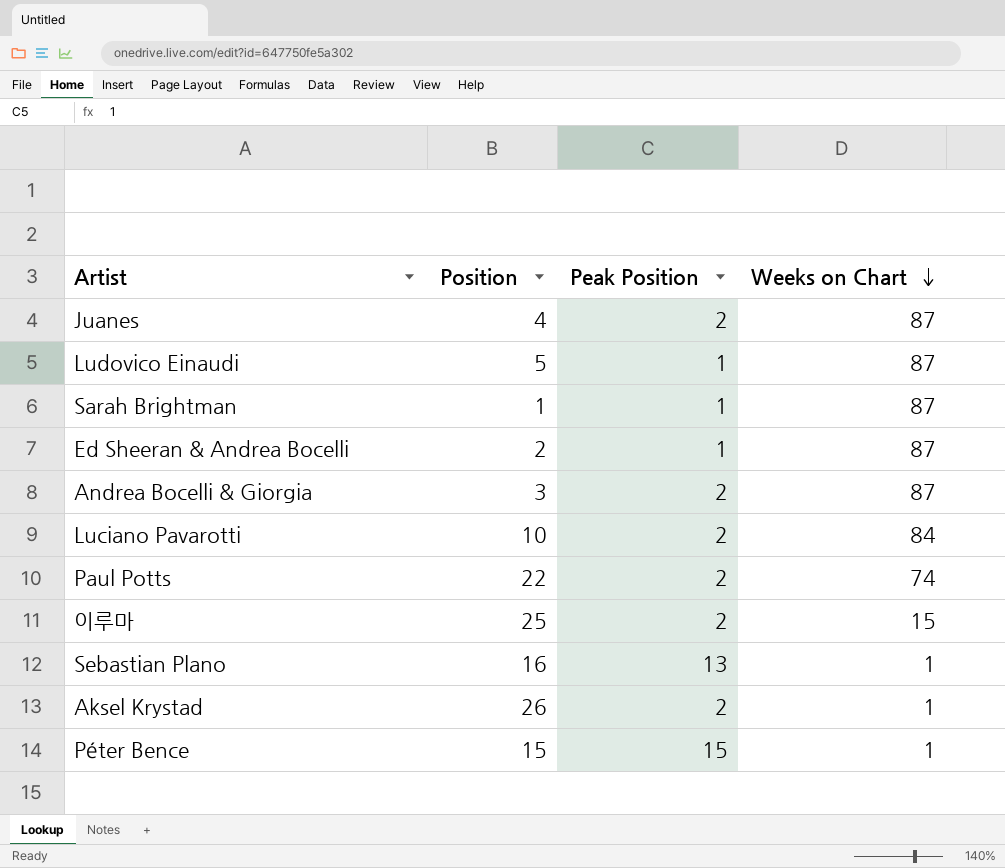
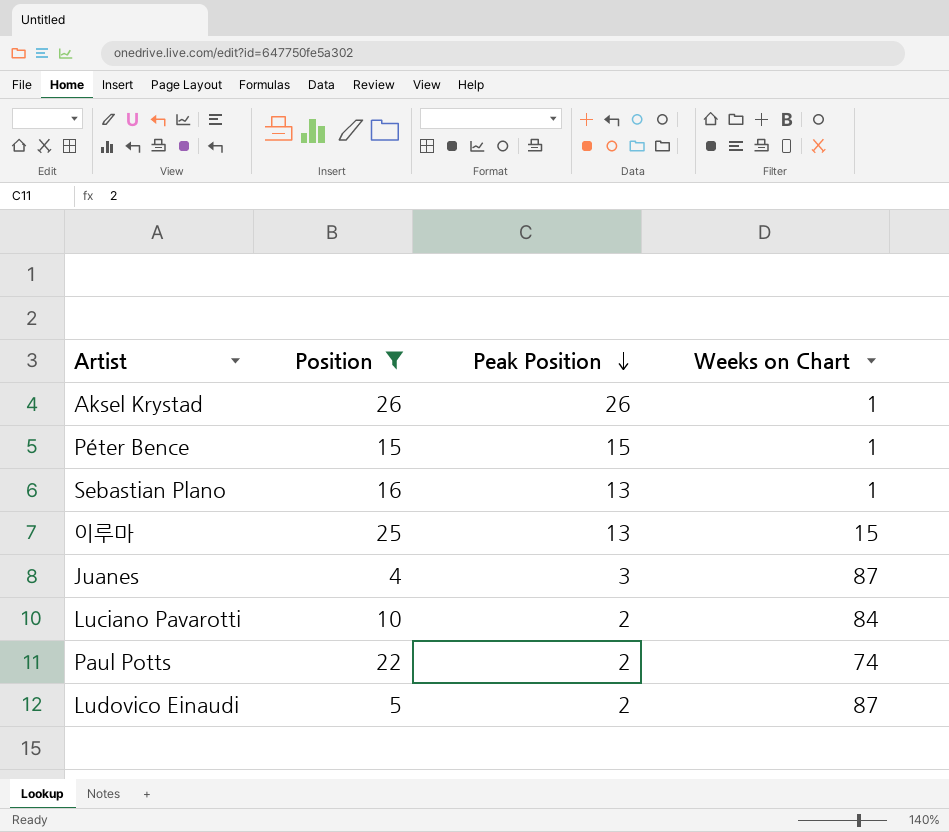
filter: none -> Position >= 4
row order: Weeks on Chart descending -> Peak Position descending
Aksel Krystad | Peak Position: 2 -> 26
이루마 | Peak Position: 2 -> 13
Juanes | Peak Position: 2 -> 3
Ludovico Einaudi | Peak Position: 1 -> 2

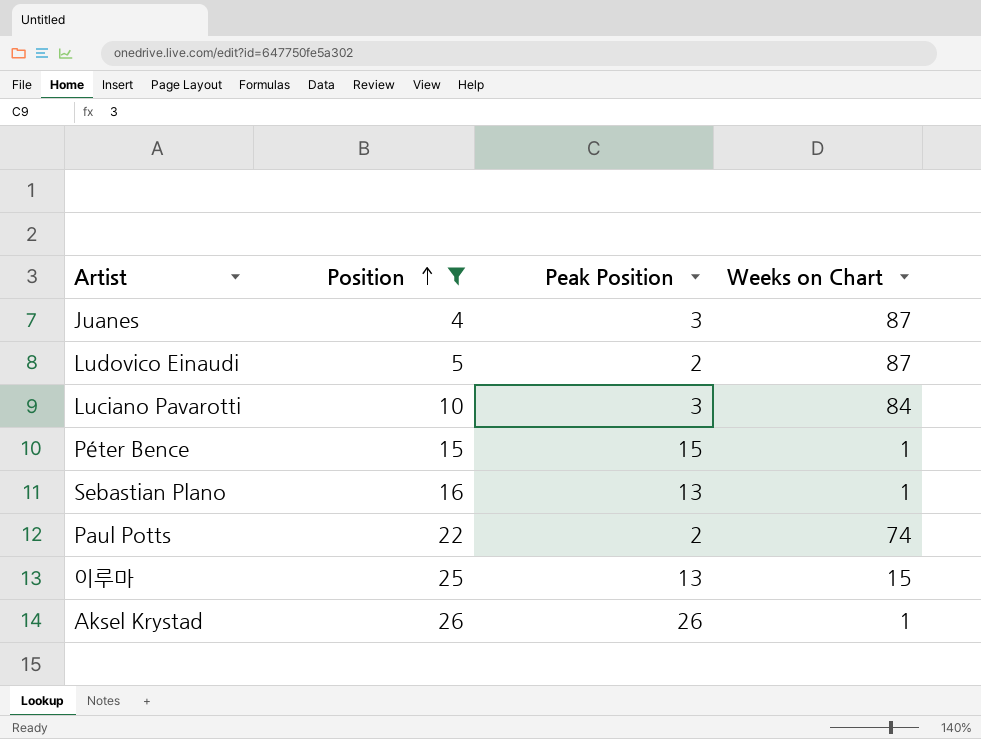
row order: Peak Position descending -> Position ascending
Luciano Pavarotti | Peak Position: 2 -> 3

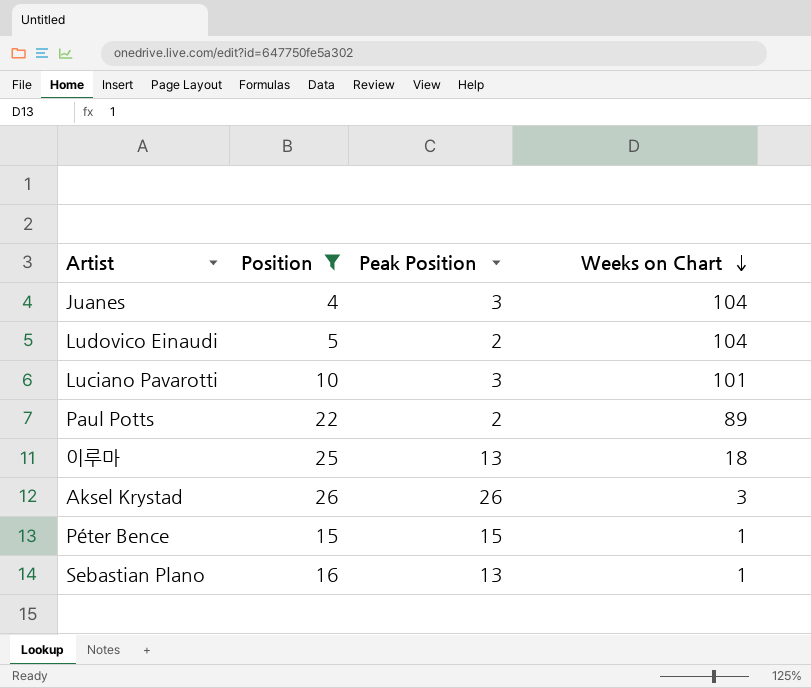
row order: Position ascending -> Weeks on Chart descending
Juanes | Weeks on Chart: 87 -> 104
Ludovico Einaudi | Weeks on Chart: 87 -> 104
Luciano Pavarotti | Weeks on Chart: 84 -> 101
Paul Potts | Weeks on Chart: 74 -> 89
이루마 | Weeks on Chart: 15 -> 18
Aksel Krystad | Weeks on Chart: 1 -> 3

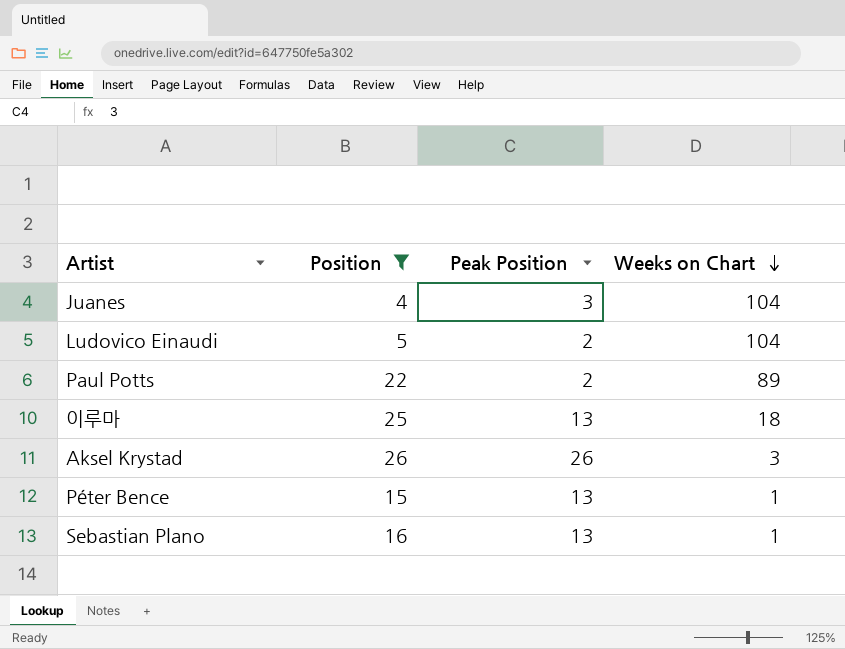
row Luciano Pavarotti: 10 | 3 | 101 -> none
Péter Bence | Peak Position: 15 -> 13

